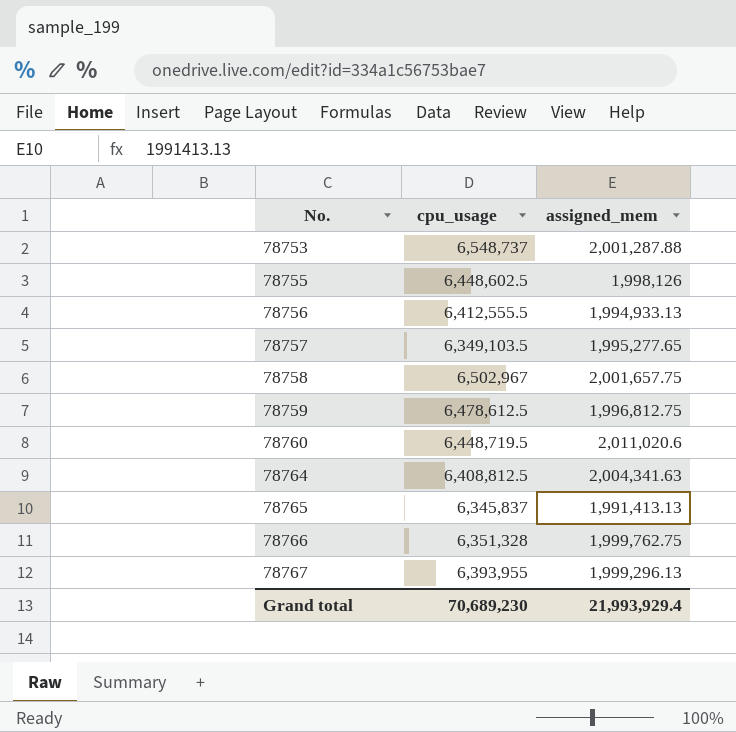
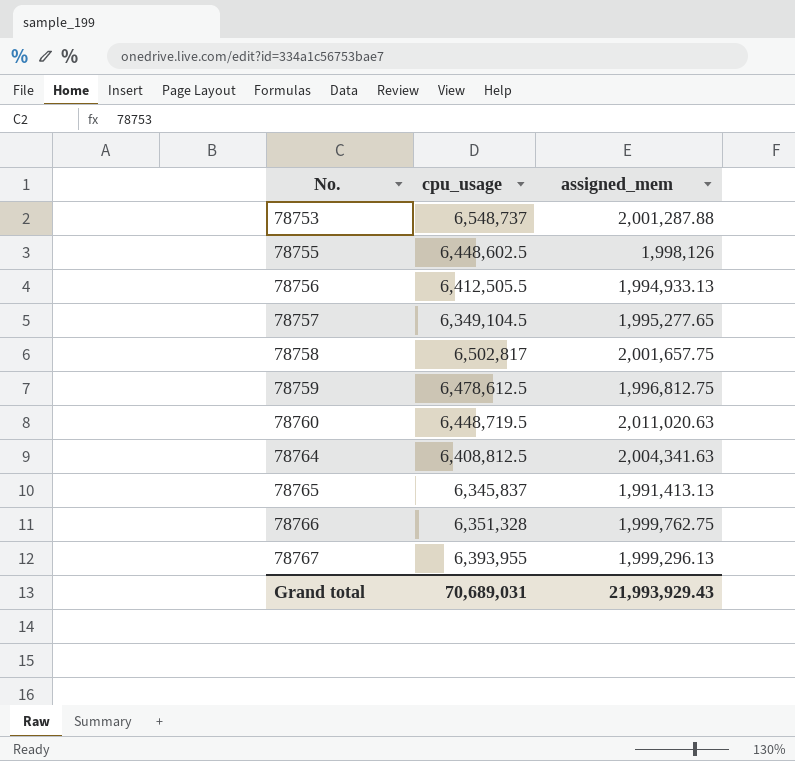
78756 | cpu_usage: 6,412,555.5 -> 6,412,505.5
78757 | cpu_usage: 6,349,103.5 -> 6,349,104.5
78758 | cpu_usage: 6,502,967 -> 6,502,817
78760 | assigned_mem: 2,011,020.6 -> 2,011,020.63
Grand total | cpu_usage: 70,689,230 -> 70,689,031
Grand total | assigned_mem: 21,993,929.4 -> 21,993,929.43

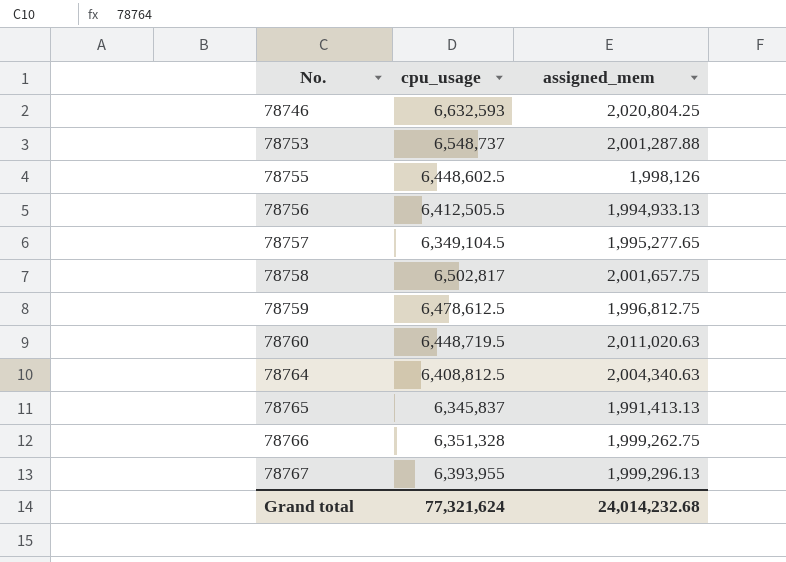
row 78746: none -> 6,632,593 | 2,020,804.25
78764 | assigned_mem: 2,004,341.63 -> 2,004,340.63
78766 | assigned_mem: 1,999,762.75 -> 1,999,262.75
Grand total | cpu_usage: 70,689,031 -> 77,321,624
Grand total | assigned_mem: 21,993,929.43 -> 24,014,232.68

